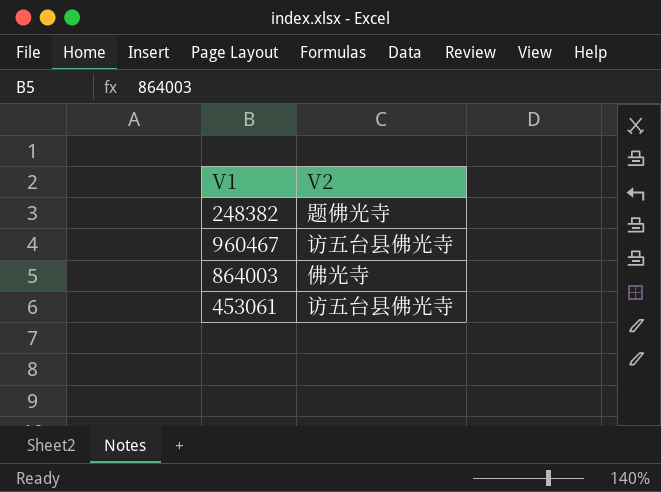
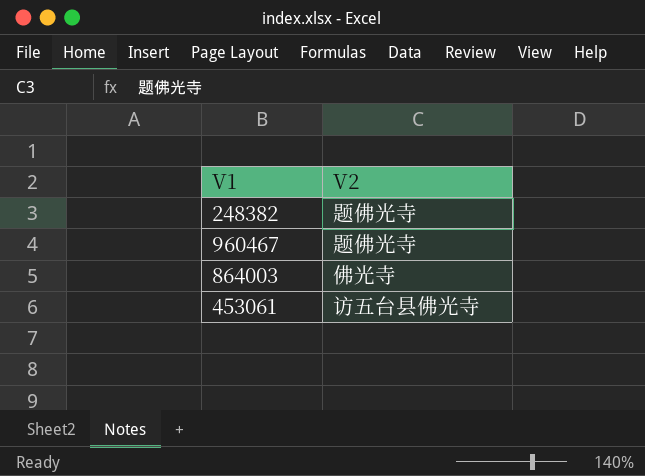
960467 | V2: 访五台县佛光寺 -> 题佛光寺

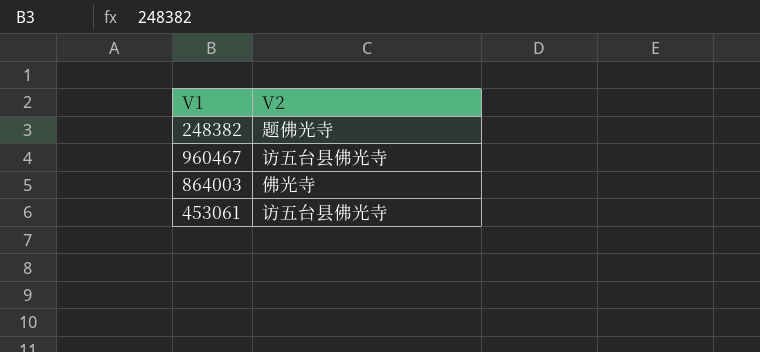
960467 | V2: 题佛光寺 -> 访五台县佛光寺

